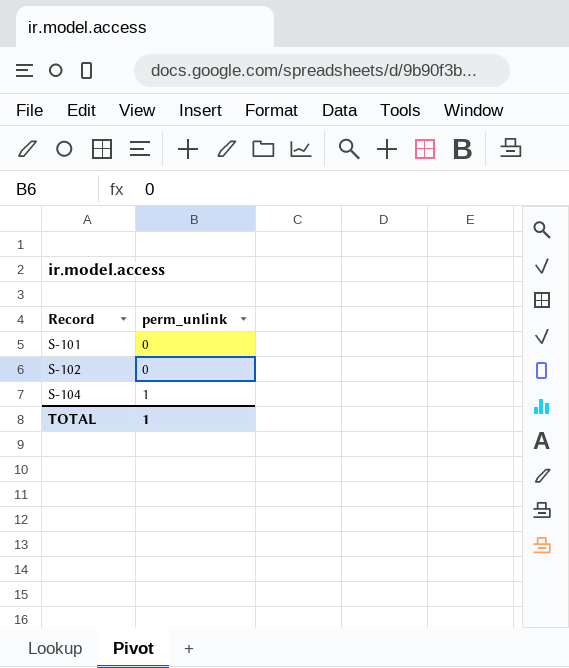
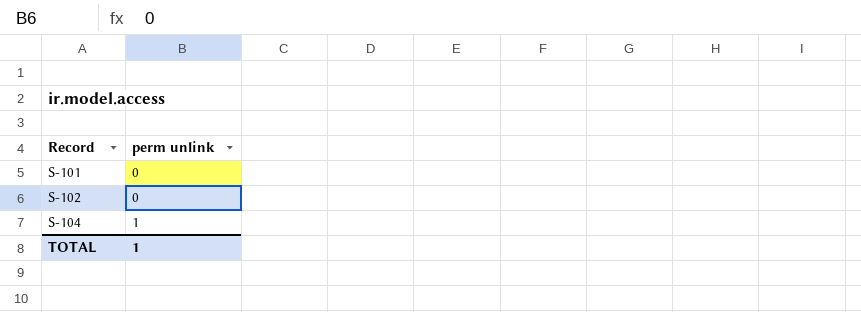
column name: perm_unlink -> perm unlink

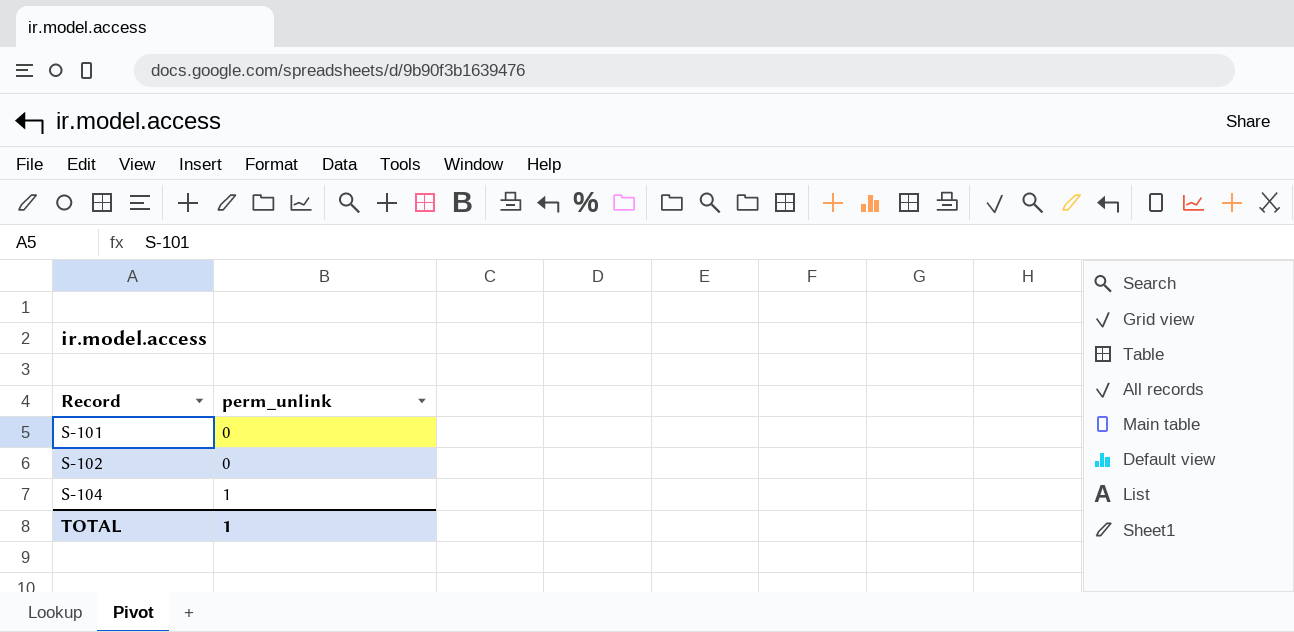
column name: perm unlink -> perm_unlink

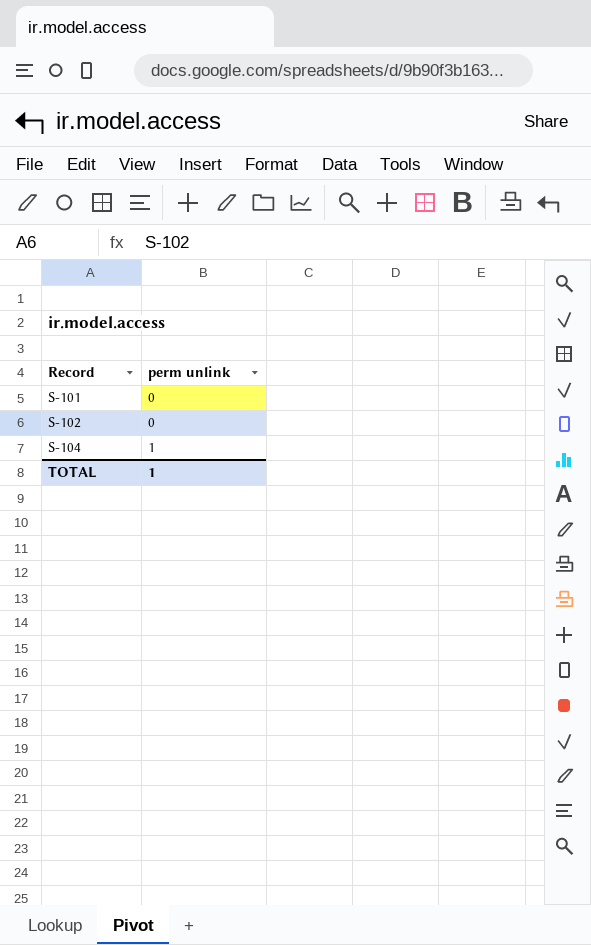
column name: perm_unlink -> perm unlink

